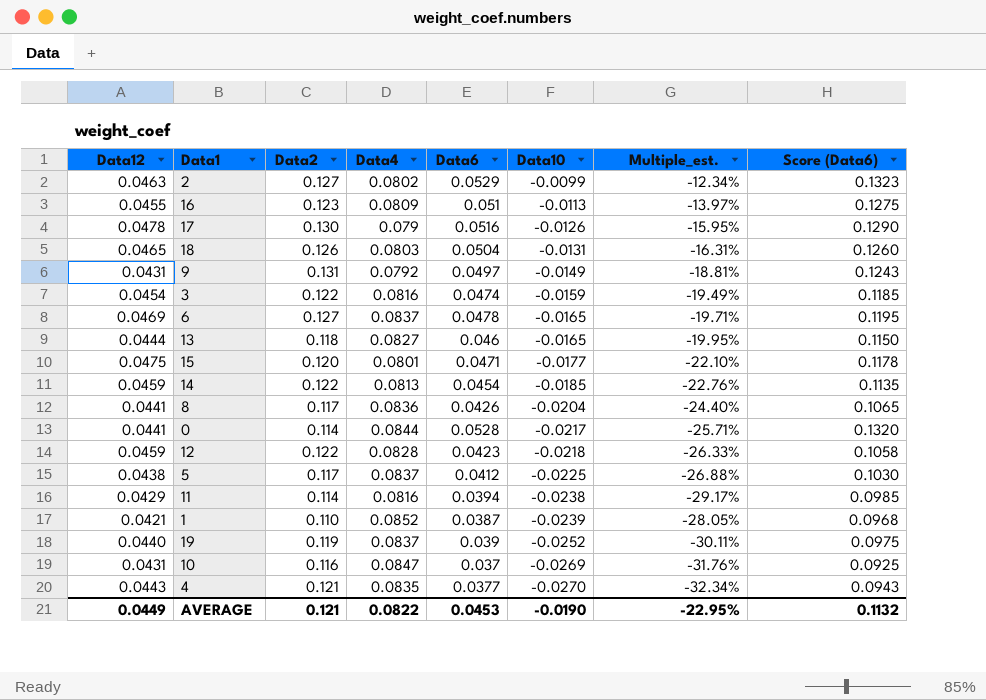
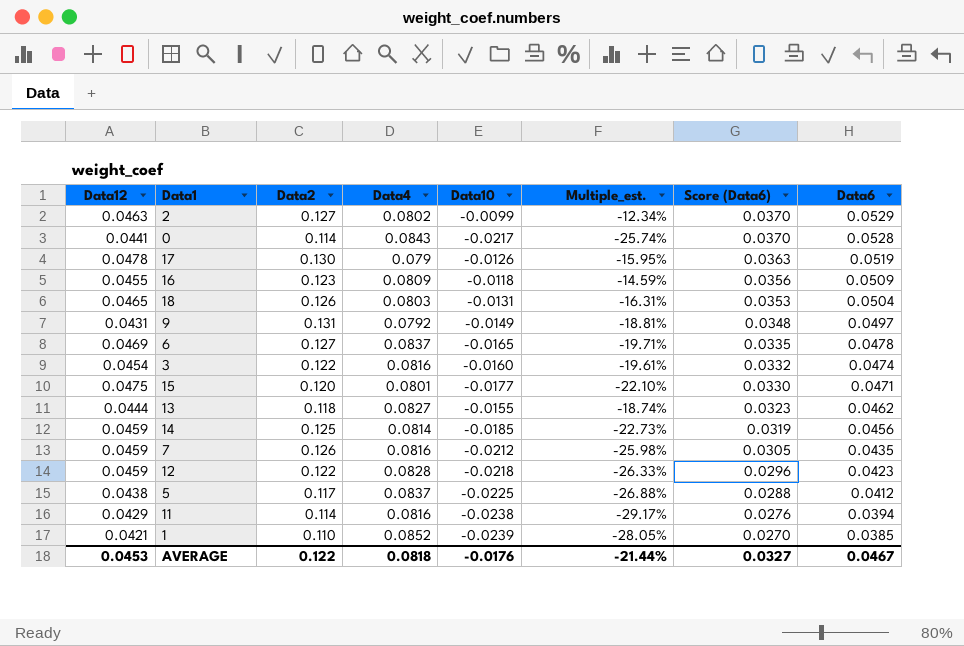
row order: Data10 descending -> Score (Data6) descending
column Score (Data6) | formula: [Data6] * 2.5 -> [Data6] * 0.7
column Data6 | position: 5 -> 8
row 8: 0.0441 | 0.117 | 0.0836 | 0.0426 | -0.0204 | -24.40% | 0.1065 -> none
row 19: 0.0440 | 0.119 | 0.0837 | 0.039 | -0.0252 | -30.11% | 0.0975 -> none
row 10: 0.0431 | 0.116 | 0.0847 | 0.037 | -0.0269 | -31.76% | 0.0925 -> none
row 4: 0.0443 | 0.121 | 0.0835 | 0.0377 | -0.0270 | -32.34% | 0.0943 -> none
0 | Data4: 0.0844 -> 0.0843
0 | Multiple_est.: -25.71% -> -25.74%
17 | Data6: 0.0516 -> 0.0519
16 | Data10: -0.0113 -> -0.0118
16 | Multiple_est.: -13.97% -> -14.59%
16 | Data6: 0.051 -> 0.0509
3 | Data10: -0.0159 -> -0.0160
3 | Multiple_est.: -19.49% -> -19.61%
13 | Data10: -0.0165 -> -0.0155
13 | Multiple_est.: -19.95% -> -18.74%
13 | Data6: 0.046 -> 0.0462
14 | Data2: 0.122 -> 0.125
14 | Data4: 0.0813 -> 0.0814
14 | Multiple_est.: -22.76% -> -22.73%
14 | Data6: 0.0454 -> 0.0456
row 7: none -> 0.0459 | 0.126 | 0.0816 | -0.0212 | -25.98% | 0.0305 | 0.0435
1 | Data6: 0.0387 -> 0.0385
AVERAGE | Data12: 0.0449 -> 0.0453
AVERAGE | Data2: 0.121 -> 0.122
AVERAGE | Data4: 0.0822 -> 0.0818
AVERAGE | Data10: -0.0190 -> -0.0176
AVERAGE | Multiple_est.: -22.95% -> -21.44%
AVERAGE | Score (Data6): 0.1132 -> 0.0327
AVERAGE | Data6: 0.0453 -> 0.0467

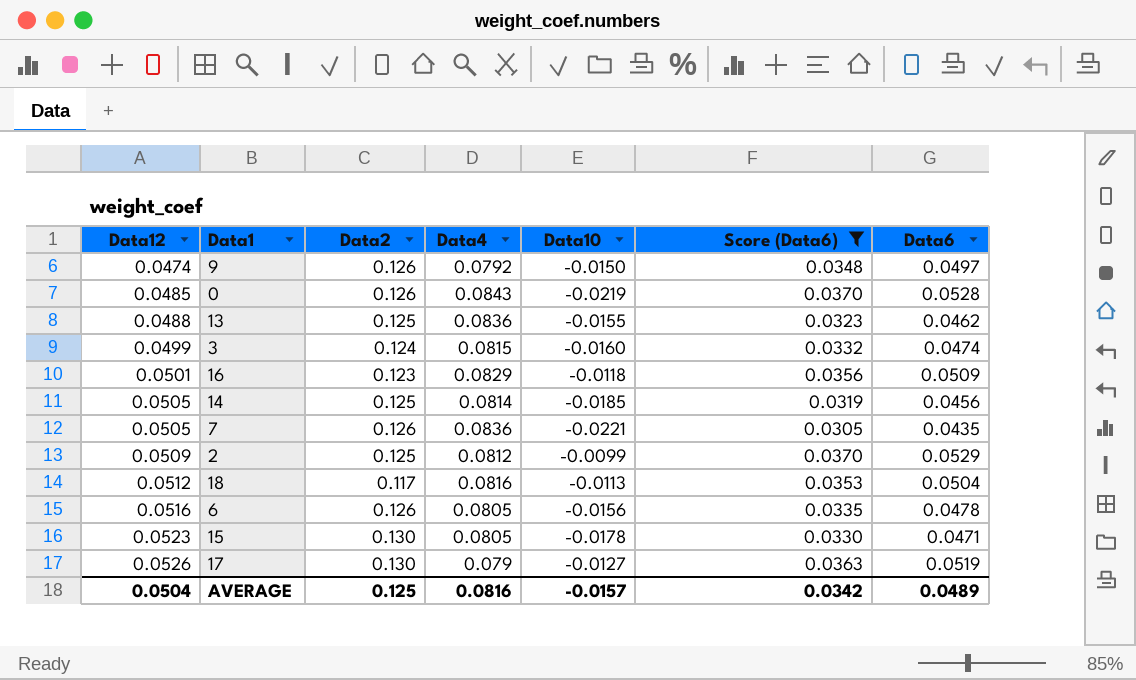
filter: none -> Score (Data6) >= 0.0305
row order: Score (Data6) descending -> Data12 ascending
column Multiple_est. | formula: [Data10] / [Data4] -> none
9 | Data12: 0.0431 -> 0.0474
9 | Data2: 0.131 -> 0.126
9 | Data10: -0.0149 -> -0.0150
0 | Data12: 0.0441 -> 0.0485
0 | Data2: 0.114 -> 0.126
0 | Data10: -0.0217 -> -0.0219
13 | Data12: 0.0444 -> 0.0488
13 | Data2: 0.118 -> 0.125
13 | Data4: 0.0827 -> 0.0836
3 | Data12: 0.0454 -> 0.0499
3 | Data2: 0.122 -> 0.124
3 | Data4: 0.0816 -> 0.0815
16 | Data12: 0.0455 -> 0.0501
16 | Data4: 0.0809 -> 0.0829
14 | Data12: 0.0459 -> 0.0505
7 | Data12: 0.0459 -> 0.0505
7 | Data4: 0.0816 -> 0.0836
7 | Data10: -0.0212 -> -0.0221
2 | Data12: 0.0463 -> 0.0509
2 | Data2: 0.127 -> 0.125
2 | Data4: 0.0802 -> 0.0812
18 | Data12: 0.0465 -> 0.0512
18 | Data2: 0.126 -> 0.117
18 | Data4: 0.0803 -> 0.0816
18 | Data10: -0.0131 -> -0.0113
6 | Data12: 0.0469 -> 0.0516
6 | Data2: 0.127 -> 0.126
6 | Data4: 0.0837 -> 0.0805
6 | Data10: -0.0165 -> -0.0156
15 | Data12: 0.0475 -> 0.0523
15 | Data2: 0.120 -> 0.130
15 | Data4: 0.0801 -> 0.0805
15 | Data10: -0.0177 -> -0.0178
17 | Data12: 0.0478 -> 0.0526
17 | Data10: -0.0126 -> -0.0127
AVERAGE | Data12: 0.0453 -> 0.0504
AVERAGE | Data2: 0.122 -> 0.125
AVERAGE | Data4: 0.0818 -> 0.0816
AVERAGE | Data10: -0.0176 -> -0.0157
AVERAGE | Score (Data6): 0.0327 -> 0.0342
AVERAGE | Data6: 0.0467 -> 0.0489

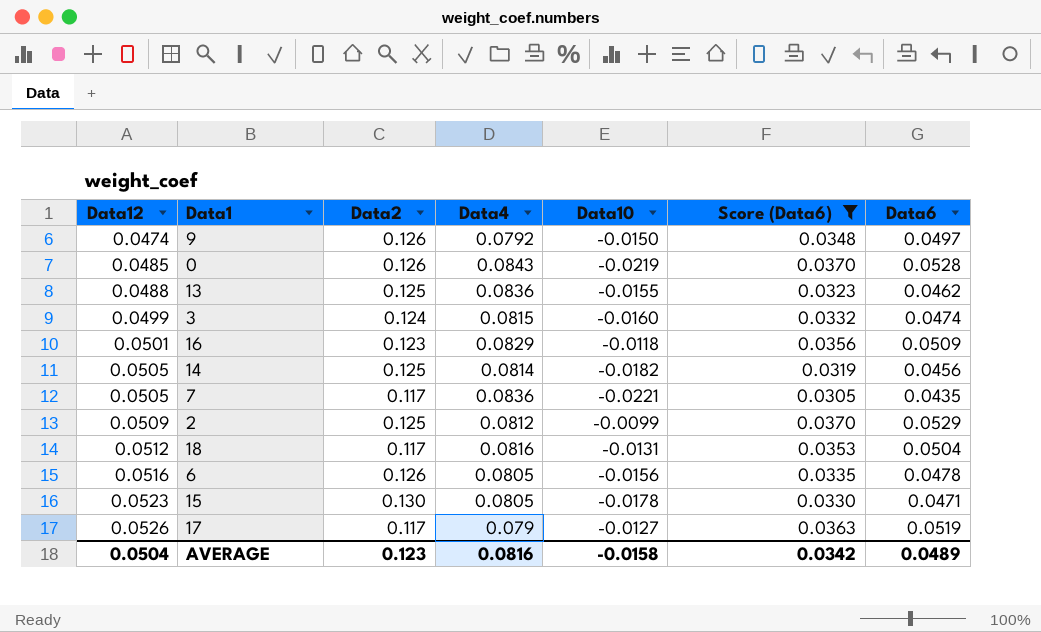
14 | Data10: -0.0185 -> -0.0182
7 | Data2: 0.126 -> 0.117
18 | Data10: -0.0113 -> -0.0131
17 | Data2: 0.130 -> 0.117
AVERAGE | Data2: 0.125 -> 0.123
AVERAGE | Data10: -0.0157 -> -0.0158

